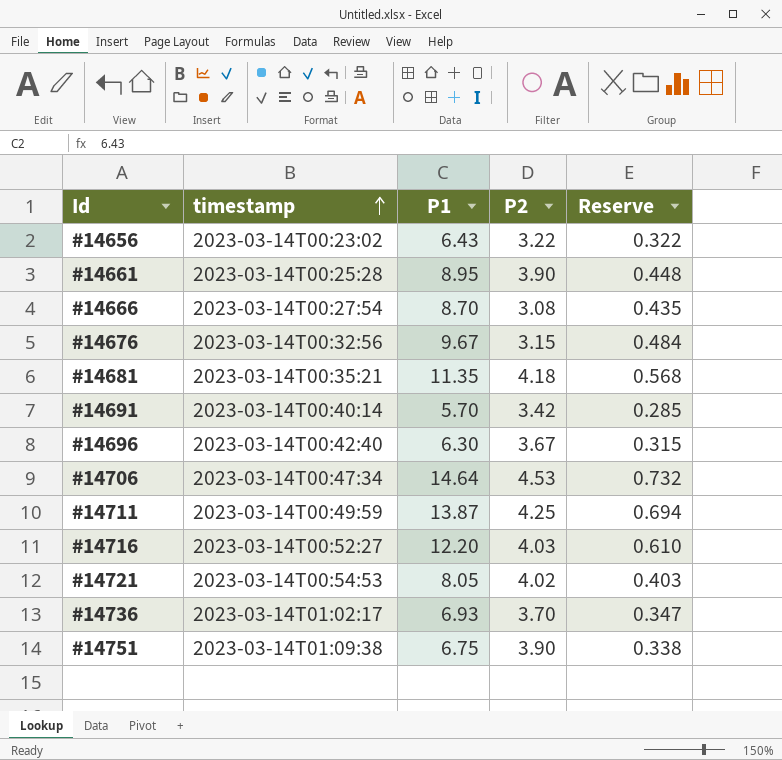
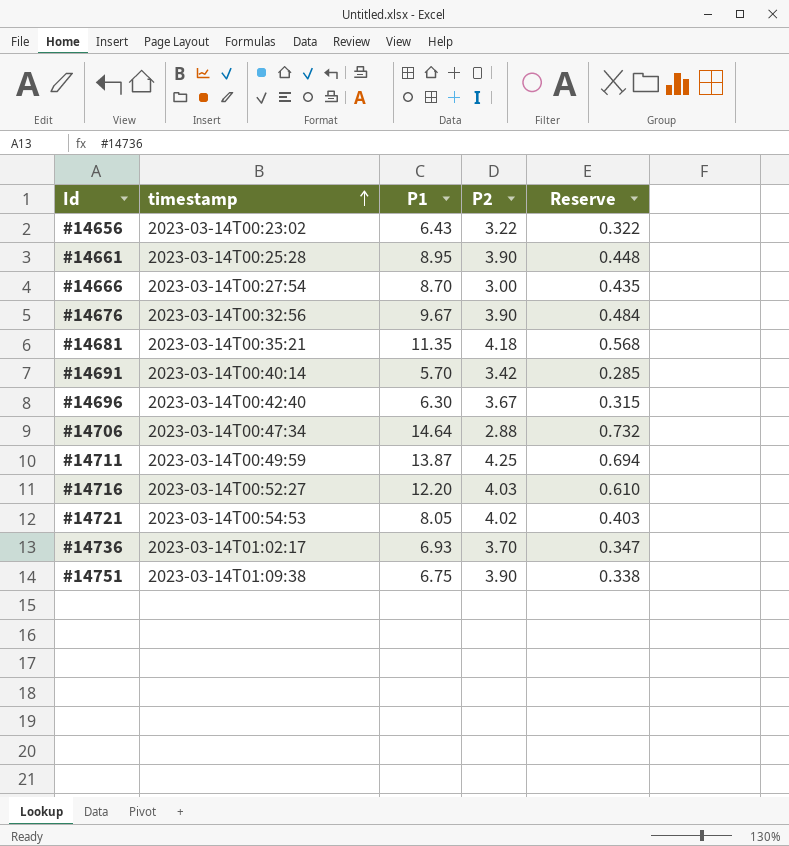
#14666 | P2: 3.08 -> 3.00
#14676 | P2: 3.15 -> 3.90
#14706 | P2: 4.53 -> 2.88

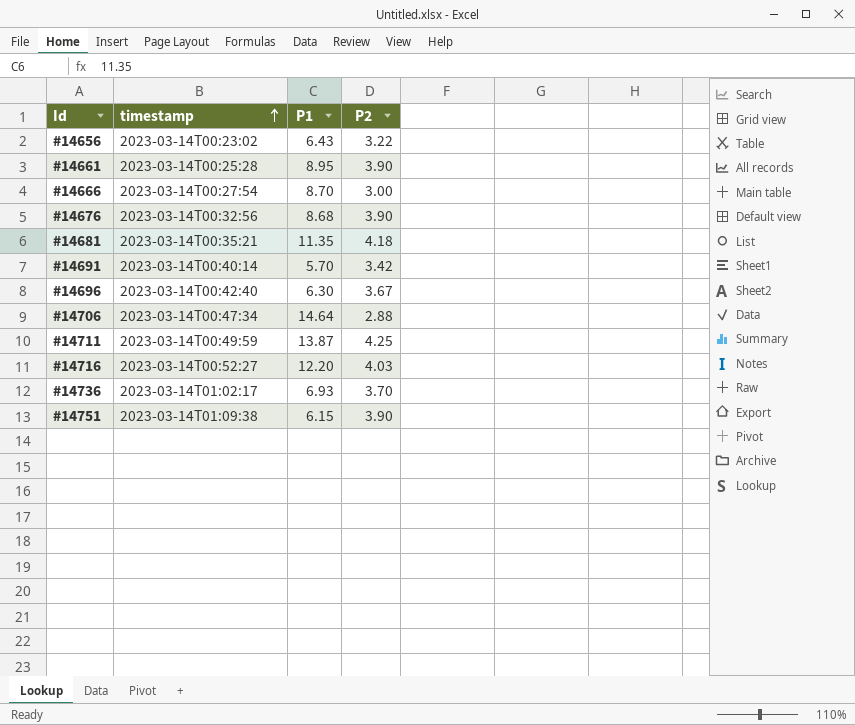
column Reserve | formula: [P1] * 0.05 -> none
row #14721: 2023-03-14T00:54:53 | 8.05 | 4.02 | 0.403 -> none
#14676 | P1: 9.67 -> 8.68
#14751 | P1: 6.75 -> 6.15

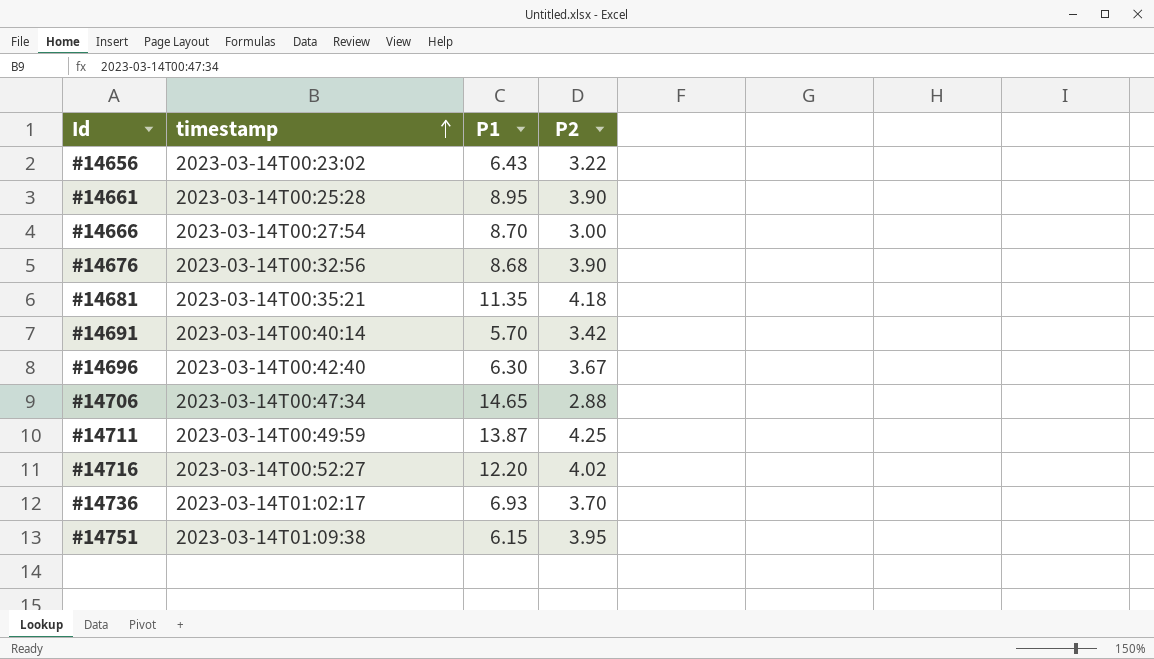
#14706 | P1: 14.64 -> 14.65
#14716 | P2: 4.03 -> 4.02
#14751 | P2: 3.90 -> 3.95

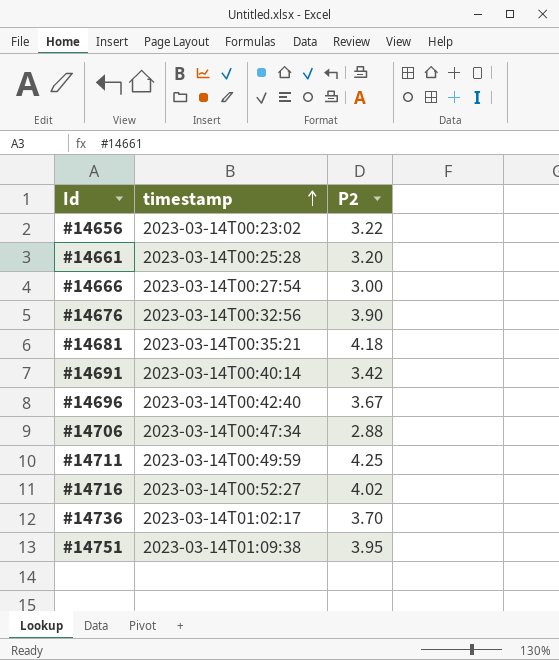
column P1 | position: 3 -> none
#14661 | P2: 3.90 -> 3.20

